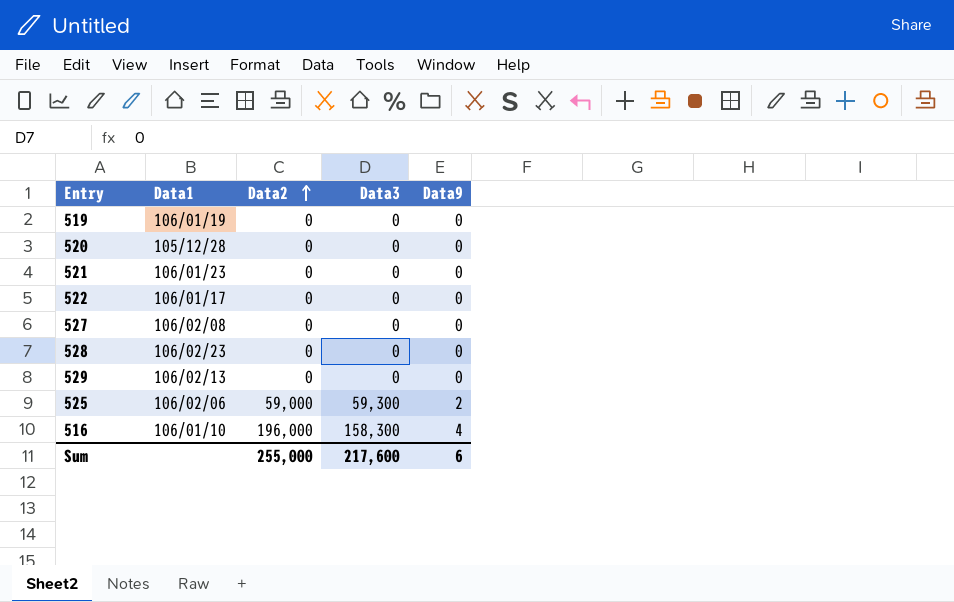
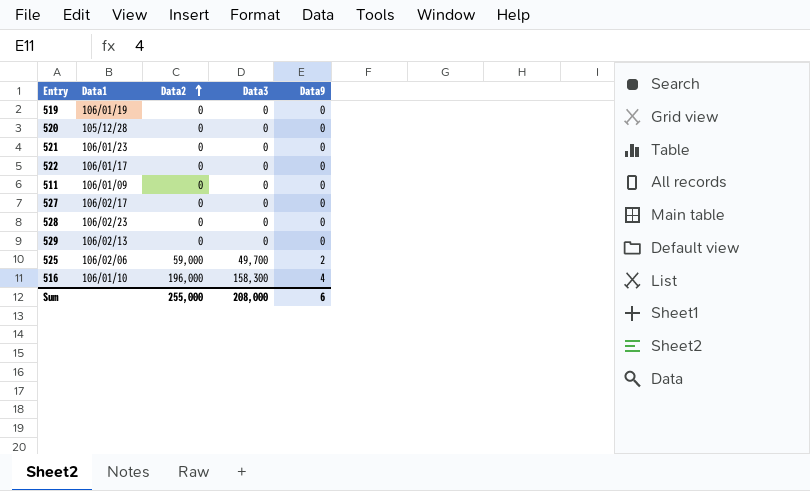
row 511: none -> 106/01/09 | 0 | 0 | 0
527 | Data1: 106/02/08 -> 106/02/17
525 | Data3: 59,300 -> 49,700
Sum | Data3: 217,600 -> 208,000

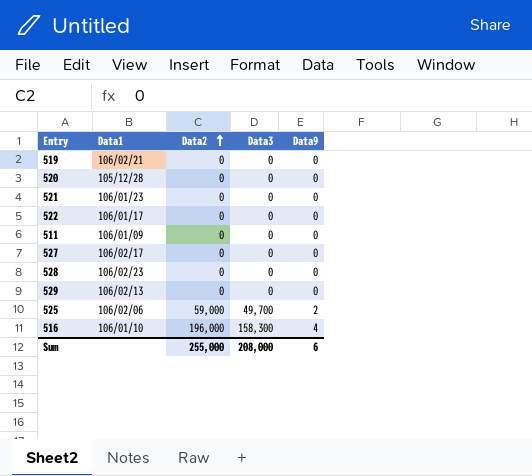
519 | Data1: 106/01/19 -> 106/02/21

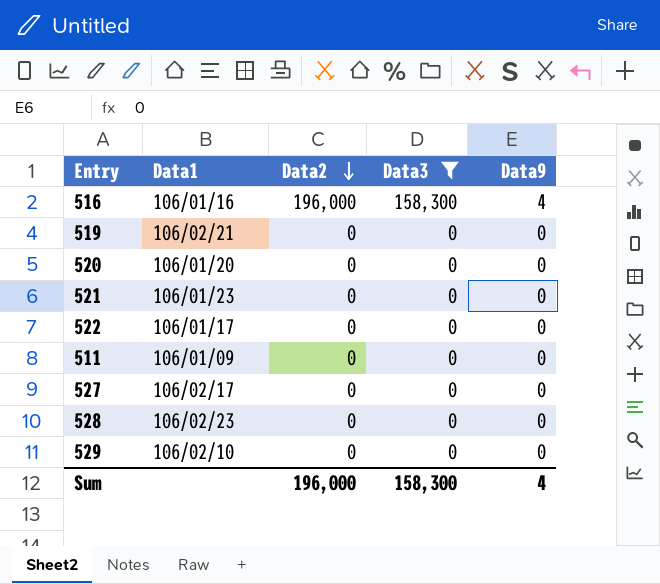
filter: none -> Data3 != 49,700
row order: Data2 ascending -> Data2 descending
516 | Data1: 106/01/10 -> 106/01/16
520 | Data1: 105/12/28 -> 106/01/20
529 | Data1: 106/02/13 -> 106/02/10
Sum | Data2: 255,000 -> 196,000
Sum | Data3: 208,000 -> 158,300
Sum | Data9: 6 -> 4

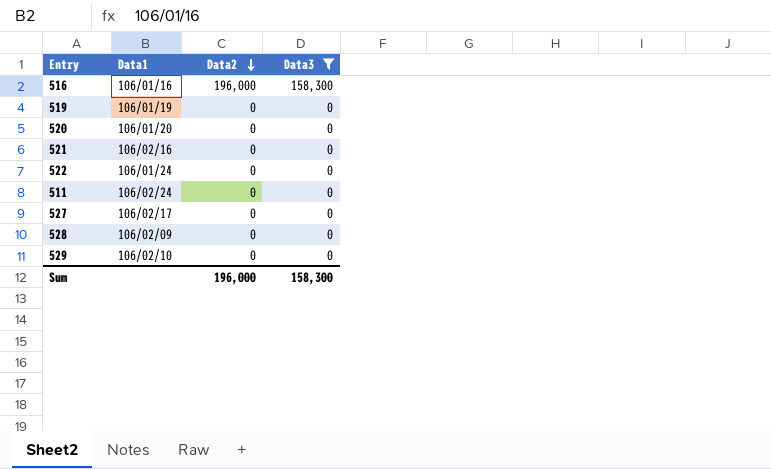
column Data9 | position: 5 -> none
519 | Data1: 106/02/21 -> 106/01/19
521 | Data1: 106/01/23 -> 106/02/16
522 | Data1: 106/01/17 -> 106/01/24
511 | Data1: 106/01/09 -> 106/02/24
528 | Data1: 106/02/23 -> 106/02/09

